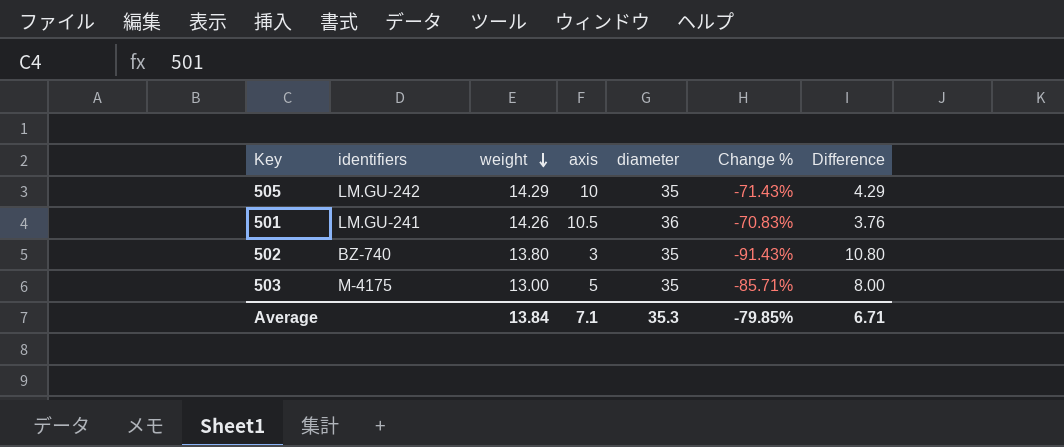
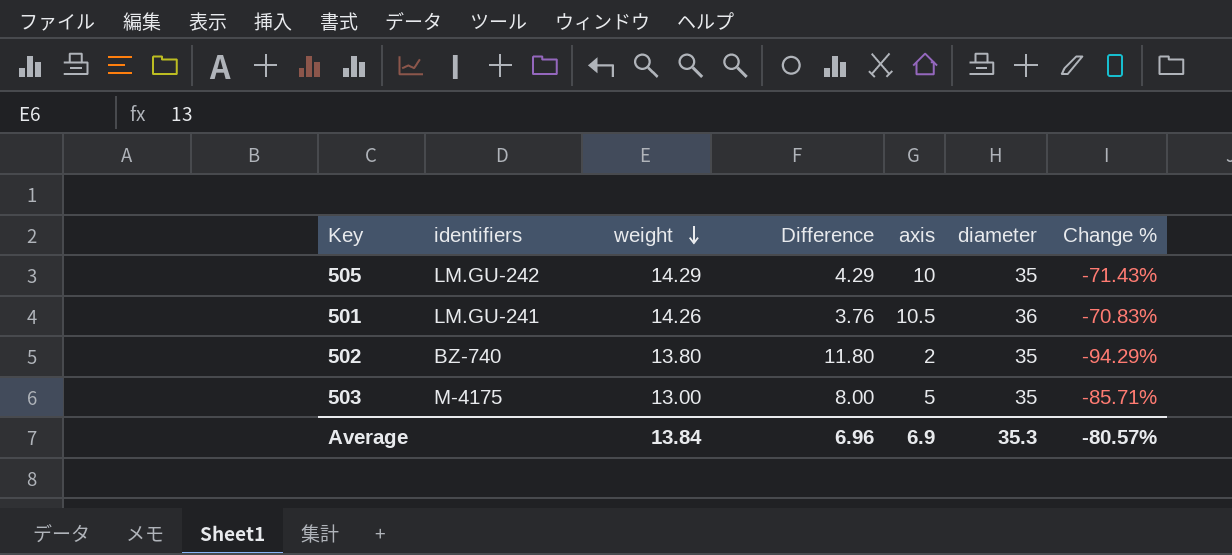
column Difference | position: 7 -> 4
502 | Difference: 10.80 -> 11.80
502 | axis: 3 -> 2
502 | Change %: -91.43% -> -94.29%
Average | Difference: 6.71 -> 6.96
Average | axis: 7.1 -> 6.9
Average | Change %: -79.85% -> -80.57%

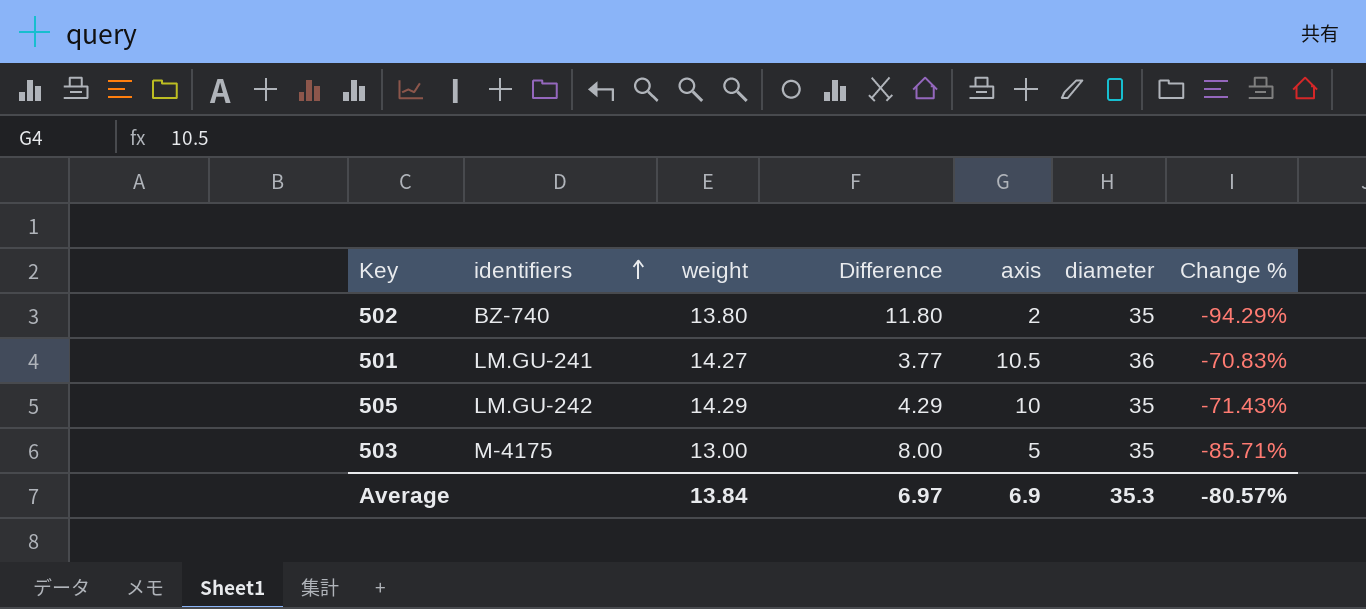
row order: weight descending -> identifiers ascending
501 | weight: 14.26 -> 14.27
501 | Difference: 3.76 -> 3.77
Average | Difference: 6.96 -> 6.97

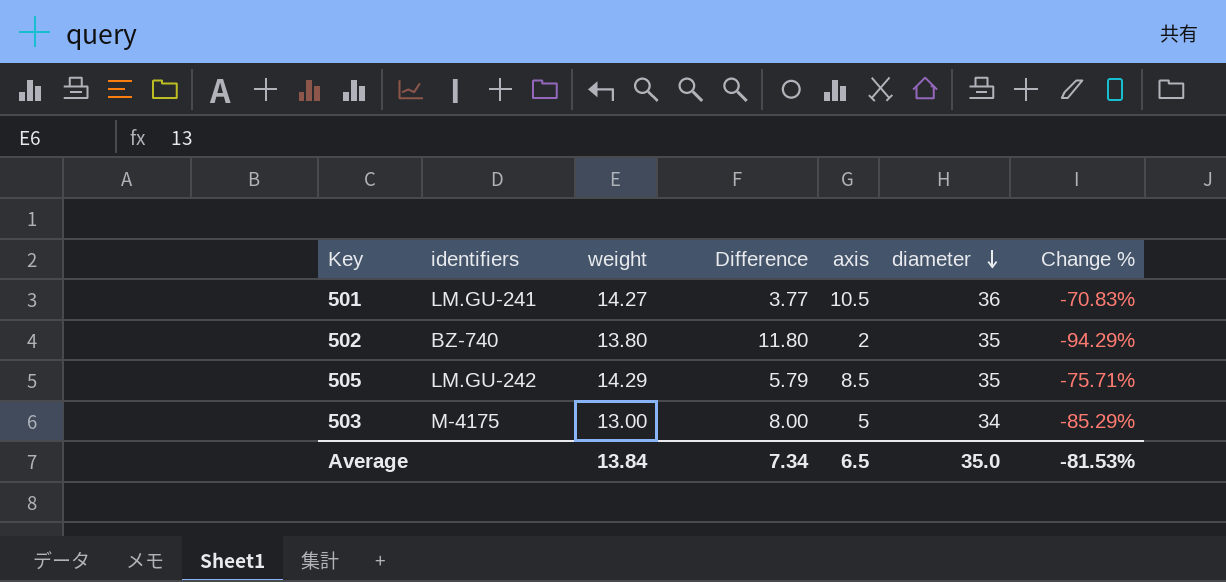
row order: identifiers ascending -> diameter descending
505 | Difference: 4.29 -> 5.79
505 | axis: 10 -> 8.5
505 | Change %: -71.43% -> -75.71%
503 | diameter: 35 -> 34
503 | Change %: -85.71% -> -85.29%
Average | Difference: 6.97 -> 7.34
Average | axis: 6.9 -> 6.5
Average | diameter: 35.3 -> 35.0
Average | Change %: -80.57% -> -81.53%

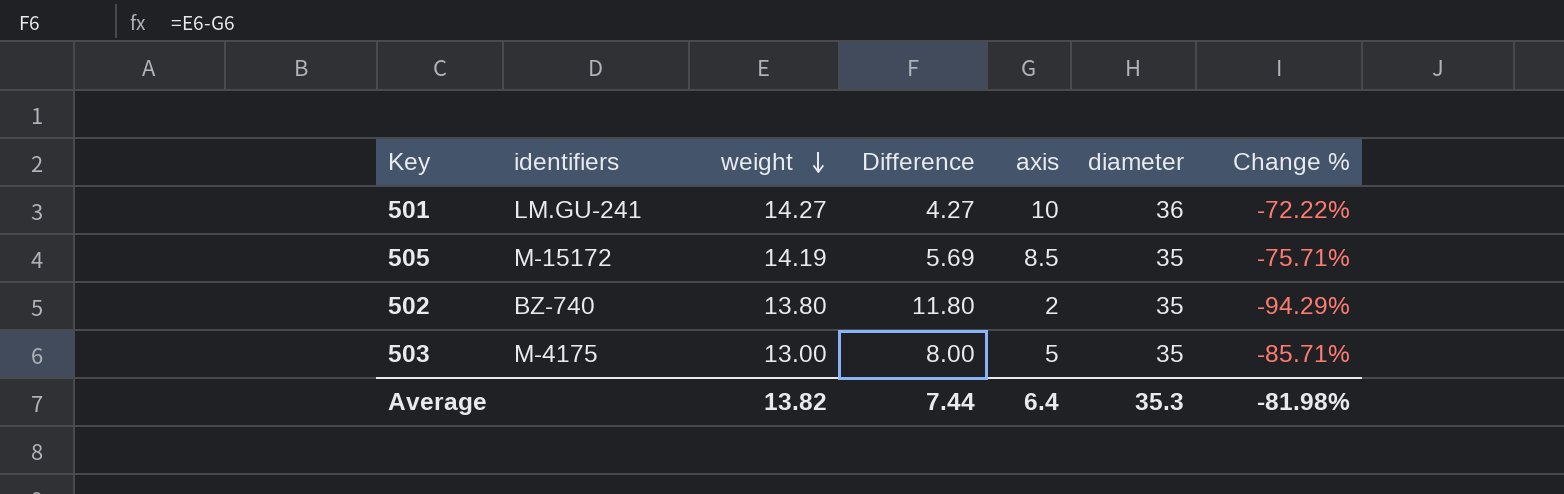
row order: diameter descending -> weight descending
501 | Difference: 3.77 -> 4.27
501 | axis: 10.5 -> 10
501 | Change %: -70.83% -> -72.22%
505 | identifiers: LM.GU-242 -> M-15172
505 | weight: 14.29 -> 14.19
505 | Difference: 5.79 -> 5.69
503 | diameter: 34 -> 35
503 | Change %: -85.29% -> -85.71%
Average | weight: 13.84 -> 13.82
Average | Difference: 7.34 -> 7.44
Average | axis: 6.5 -> 6.4
Average | diameter: 35.0 -> 35.3
Average | Change %: -81.53% -> -81.98%

